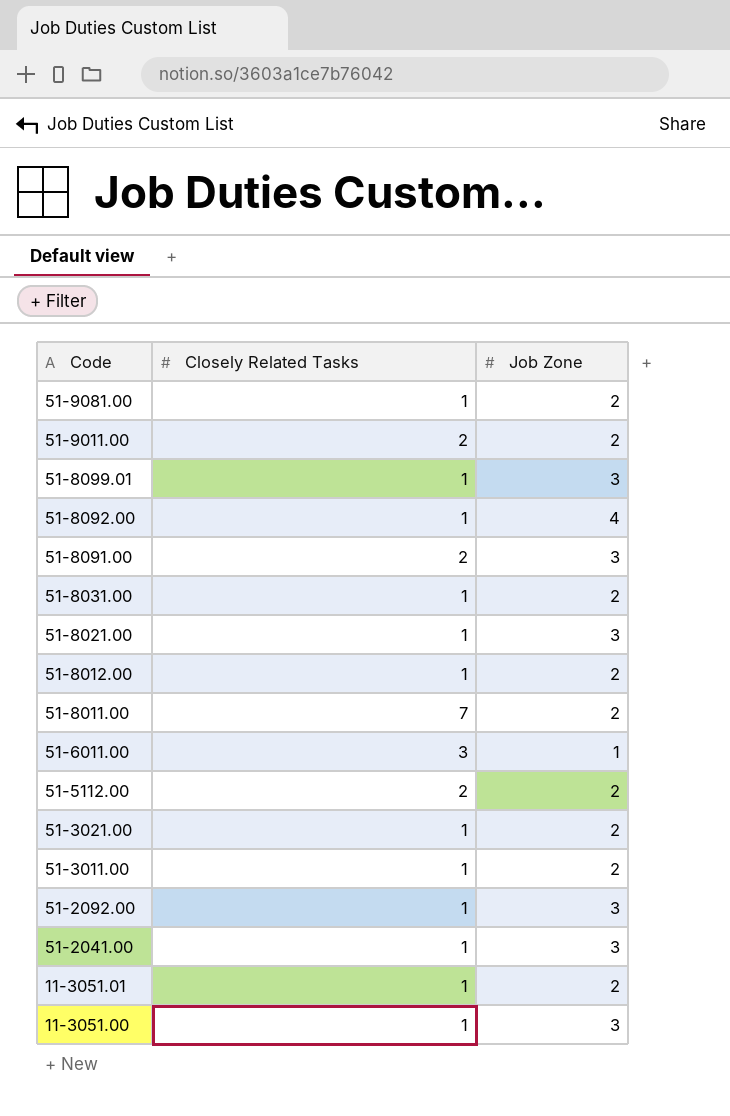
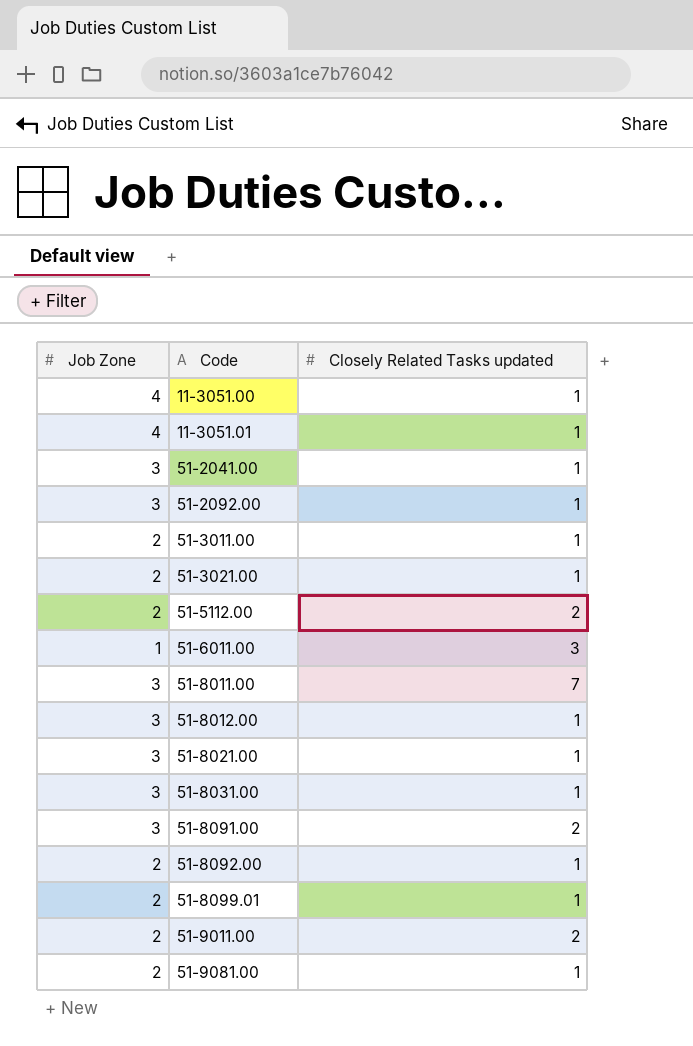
row order: Code descending -> Code ascending
column Job Zone | position: 3 -> 1
column name: Closely Related Tasks -> Closely Related Tasks updated
11-3051.00 | Job Zone: 3 -> 4
11-3051.01 | Job Zone: 2 -> 4
51-8011.00 | Job Zone: 2 -> 3
51-8012.00 | Job Zone: 2 -> 3
51-8031.00 | Job Zone: 2 -> 3
51-8092.00 | Job Zone: 4 -> 2
51-8099.01 | Job Zone: 3 -> 2

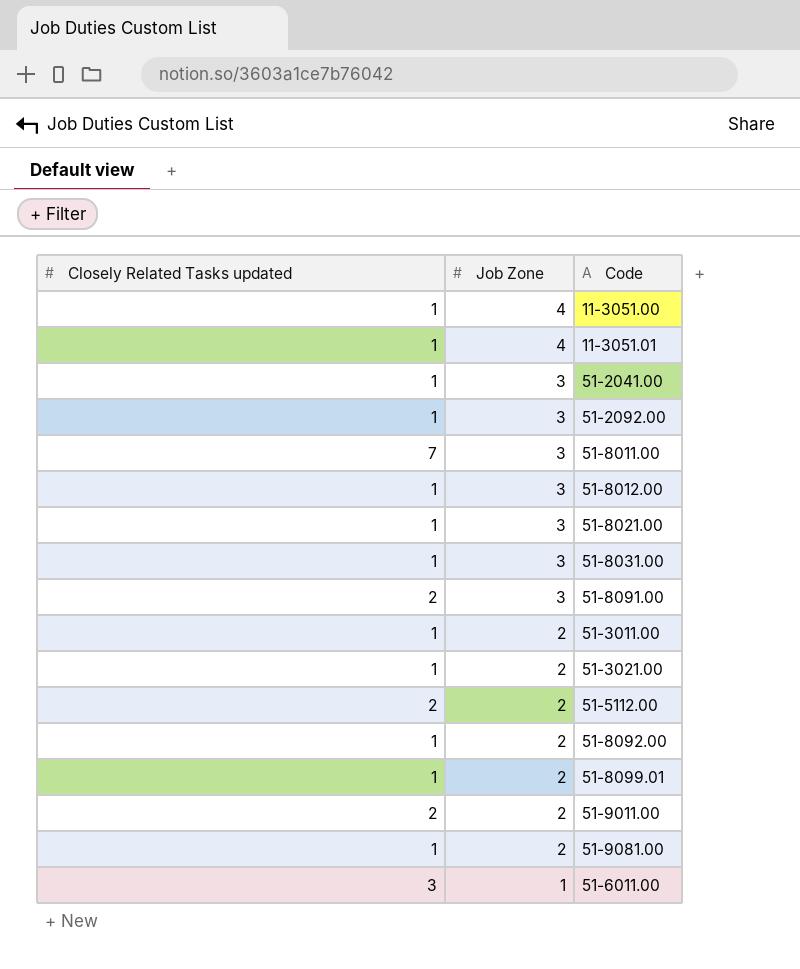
row order: Code ascending -> Job Zone descending
column Closely Related Tasks updated | position: 3 -> 1

